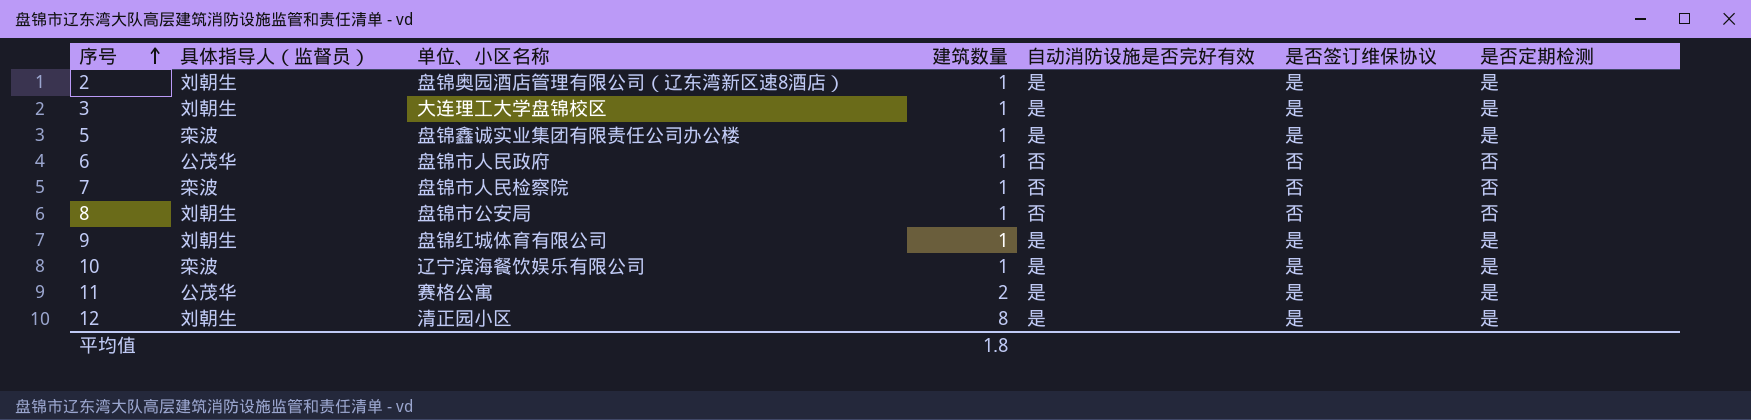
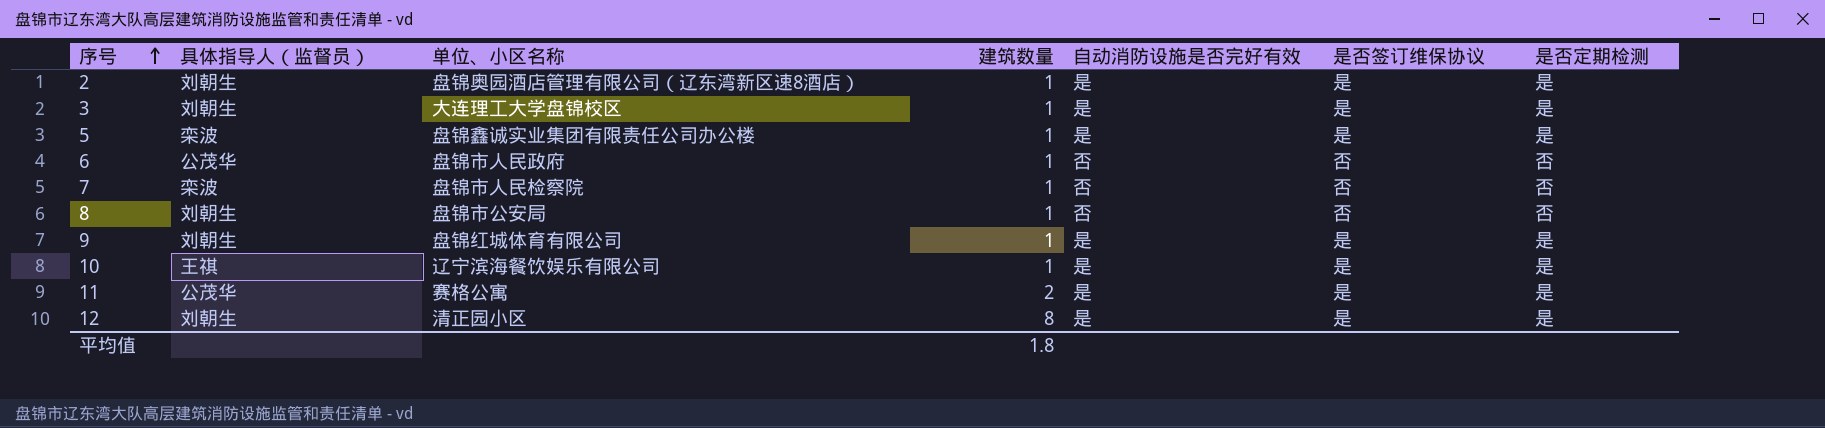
10 | 具体指导人（监督员）: 栾波 -> 王祺

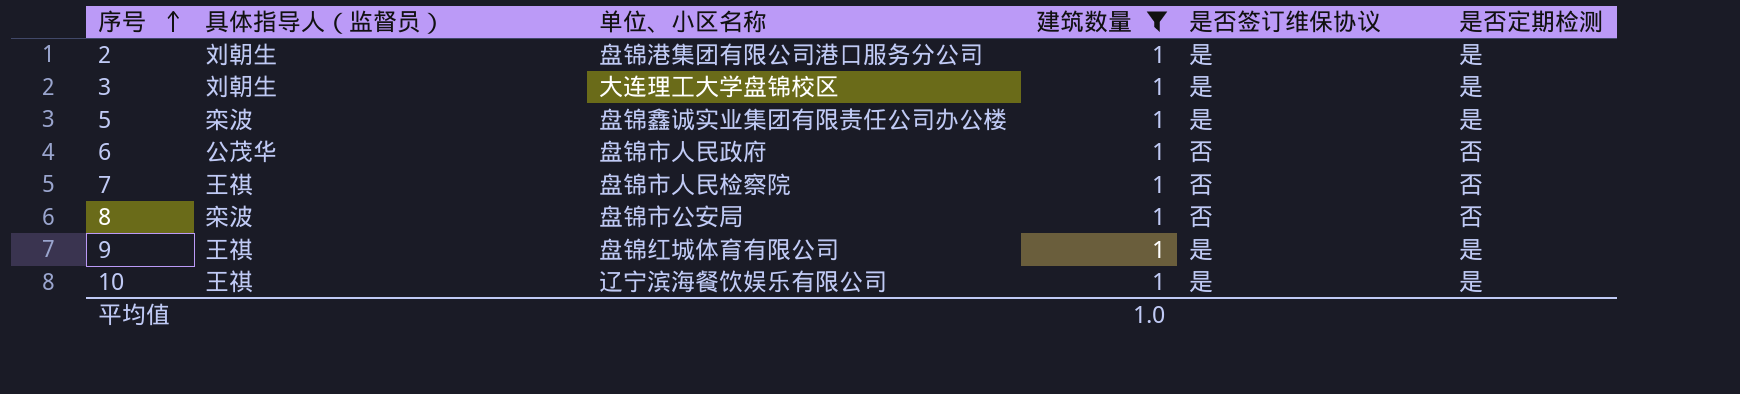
filter: none -> 建筑数量 = 1
column 自动消防设施是否完好有效 | position: 5 -> none
2 | 单位、小区名称: 盘锦奥园酒店管理有限公司（辽东湾新区速8酒店） -> 盘锦港集团有限公司港口服务分公司
7 | 具体指导人（监督员）: 栾波 -> 王祺
8 | 具体指导人（监督员）: 刘朝生 -> 栾波
9 | 具体指导人（监督员）: 刘朝生 -> 王祺
平均值 | 建筑数量: 1.8 -> 1.0

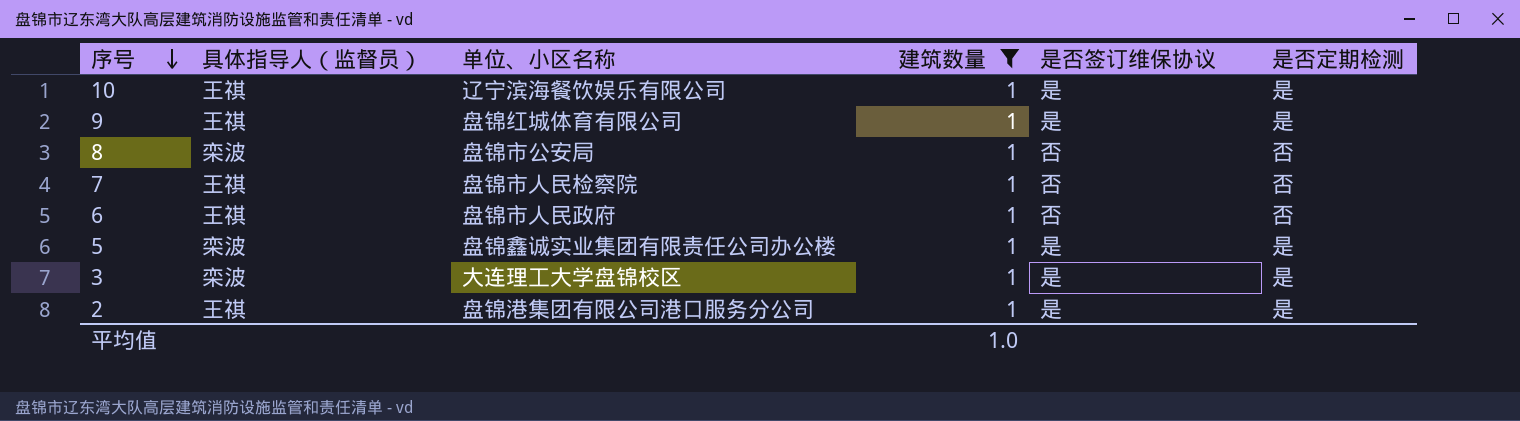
row order: 序号 ascending -> 序号 descending
6 | 具体指导人（监督员）: 公茂华 -> 王祺
3 | 具体指导人（监督员）: 刘朝生 -> 栾波
2 | 具体指导人（监督员）: 刘朝生 -> 王祺

